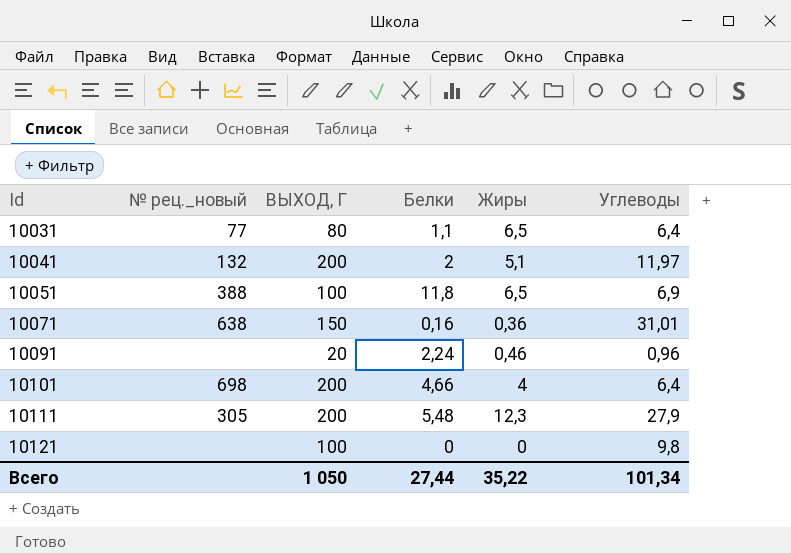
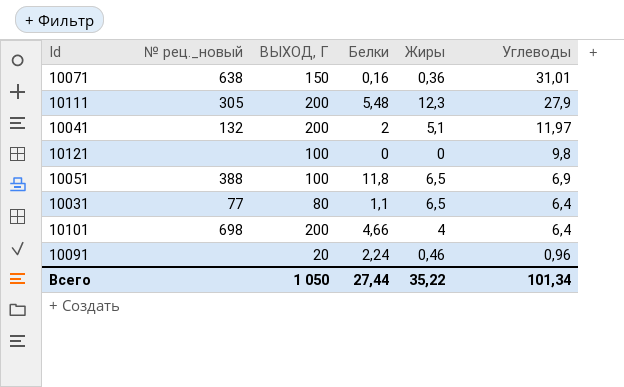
row order: Id ascending -> Углеводы descending

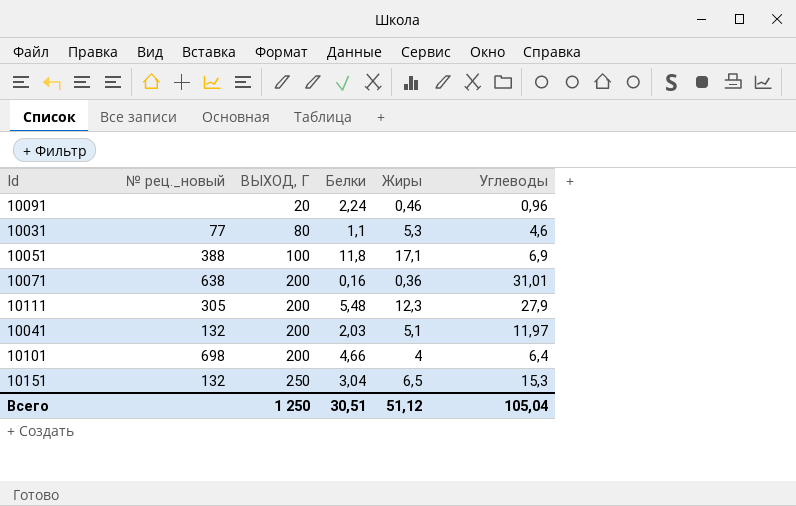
row order: Углеводы descending -> ВЫХОД, Г ascending
row 10121: none | 100 | 0 | 0 | 9,8 -> none
10031 | Жиры: 6,5 -> 5,3
10031 | Углеводы: 6,4 -> 4,6
10051 | Жиры: 6,5 -> 17,1
10071 | ВЫХОД, Г: 150 -> 200
10041 | Белки: 2 -> 2,03
row 10151: none -> 132 | 250 | 3,04 | 6,5 | 15,3
Всего | ВЫХОД, Г: 1 050 -> 1 250
Всего | Белки: 27,44 -> 30,51
Всего | Жиры: 35,22 -> 51,12
Всего | Углеводы: 101,34 -> 105,04

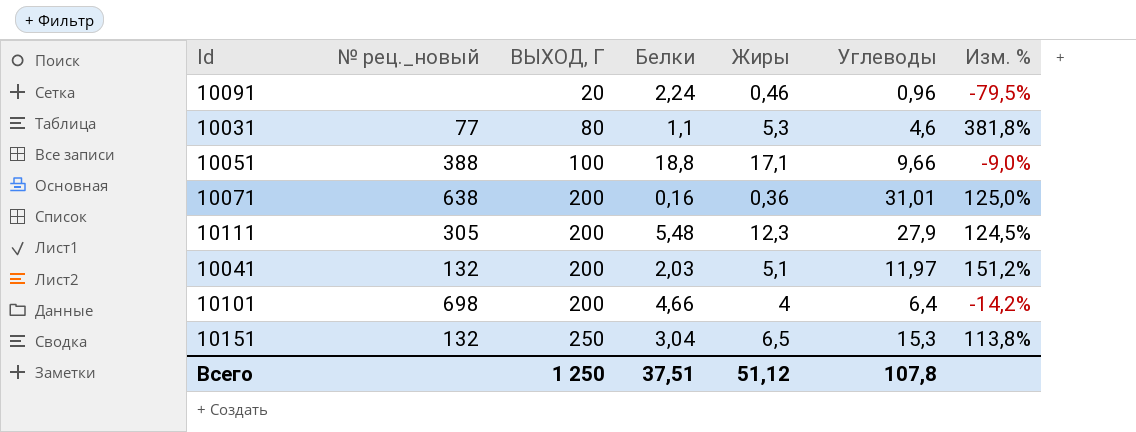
column Изм. % | formula: none -> ([Жиры] - [Белки]) / [Белки]
10051 | Белки: 11,8 -> 18,8
10051 | Углеводы: 6,9 -> 9,66
Всего | Белки: 30,51 -> 37,51
Всего | Углеводы: 105,04 -> 107,8

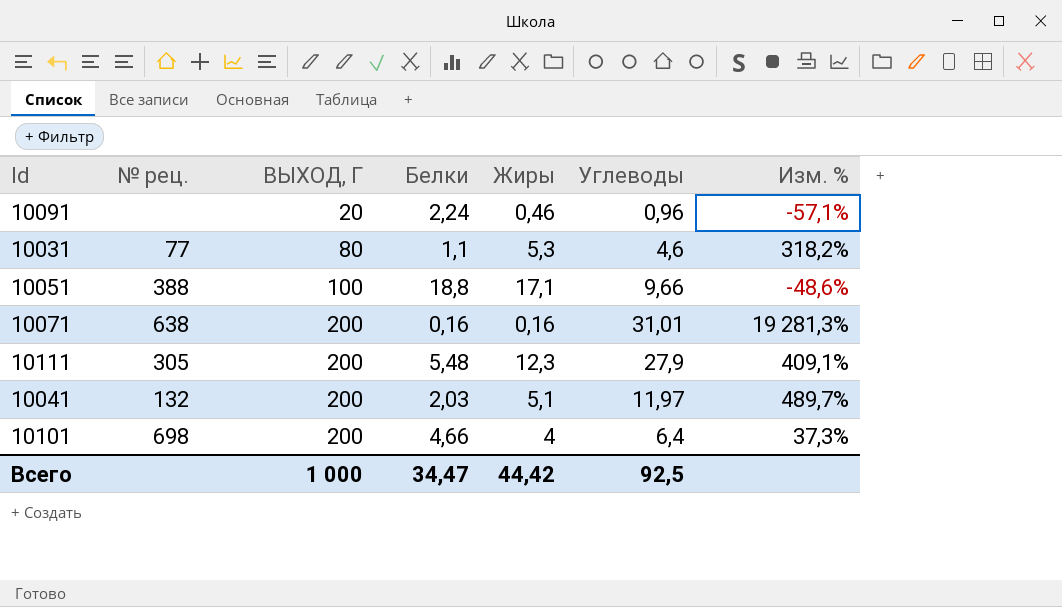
column name: № рец._новый -> № рец.
column Изм. % | formula: ([Жиры] - [Белки]) / [Белки] -> ([Углеводы] - [Белки]) / [Белки]
row 10151: 132 | 250 | 3,04 | 6,5 | 15,3 | 113,8% -> none
10071 | Жиры: 0,36 -> 0,16
Всего | ВЫХОД, Г: 1 250 -> 1 000
Всего | Белки: 37,51 -> 34,47
Всего | Жиры: 51,12 -> 44,42
Всего | Углеводы: 107,8 -> 92,5

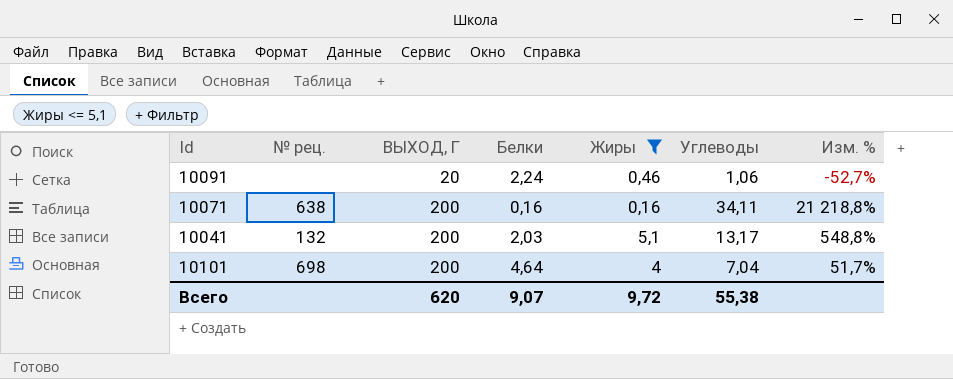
filter: none -> Жиры <= 5,1
10091 | Углеводы: 0,96 -> 1,06
10091 | Изм. %: -57,1% -> -52,7%
10071 | Углеводы: 31,01 -> 34,11
10071 | Изм. %: 19 281,3% -> 21 218,8%
10041 | Углеводы: 11,97 -> 13,17
10041 | Изм. %: 489,7% -> 548,8%
10101 | Белки: 4,66 -> 4,64
10101 | Углеводы: 6,4 -> 7,04
10101 | Изм. %: 37,3% -> 51,7%
Всего | ВЫХОД, Г: 1 000 -> 620
Всего | Белки: 34,47 -> 9,07
Всего | Жиры: 44,42 -> 9,72
Всего | Углеводы: 92,5 -> 55,38

